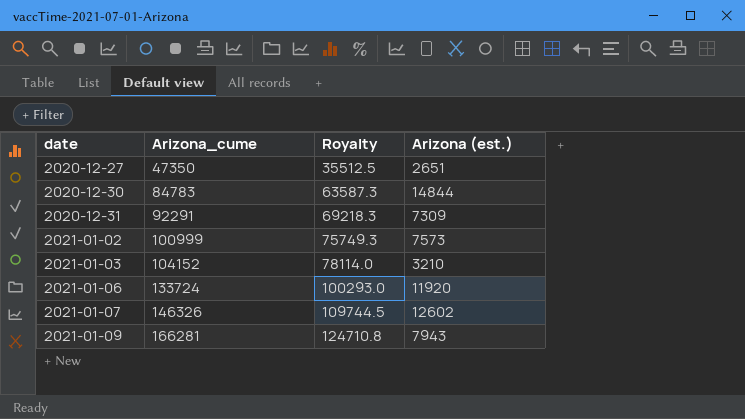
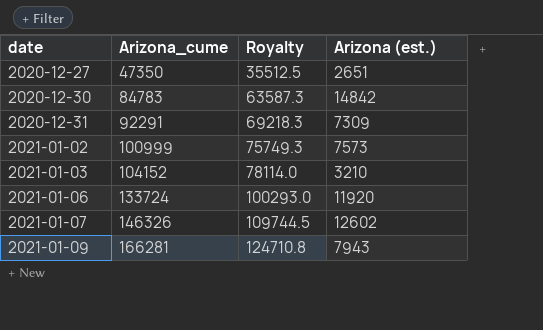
2020-12-30 | Arizona (est.): 14844 -> 14842

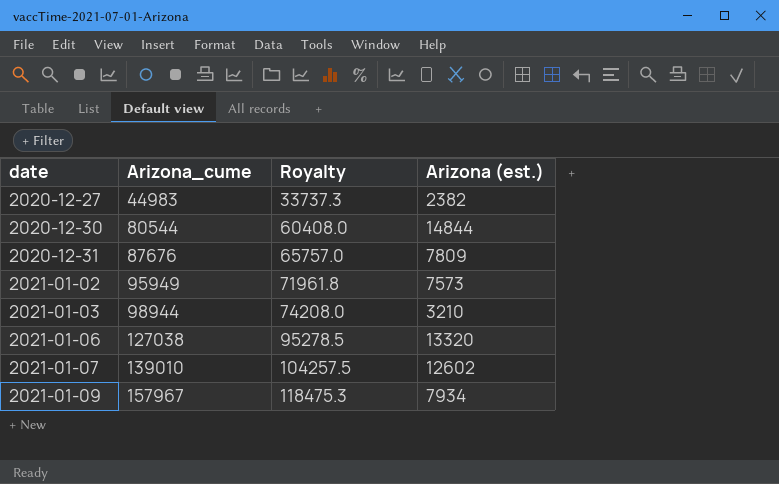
2020-12-27 | Arizona_cume: 47350 -> 44983
2020-12-27 | Royalty: 35512.5 -> 33737.3
2020-12-27 | Arizona (est.): 2651 -> 2382
2020-12-30 | Arizona_cume: 84783 -> 80544
2020-12-30 | Royalty: 63587.3 -> 60408.0
2020-12-30 | Arizona (est.): 14842 -> 14844
2020-12-31 | Arizona_cume: 92291 -> 87676
2020-12-31 | Royalty: 69218.3 -> 65757.0
2020-12-31 | Arizona (est.): 7309 -> 7809
2021-01-02 | Arizona_cume: 100999 -> 95949
2021-01-02 | Royalty: 75749.3 -> 71961.8
2021-01-03 | Arizona_cume: 104152 -> 98944
2021-01-03 | Royalty: 78114.0 -> 74208.0
2021-01-06 | Arizona_cume: 133724 -> 127038
2021-01-06 | Royalty: 100293.0 -> 95278.5
2021-01-06 | Arizona (est.): 11920 -> 13320
2021-01-07 | Arizona_cume: 146326 -> 139010
2021-01-07 | Royalty: 109744.5 -> 104257.5
2021-01-09 | Arizona_cume: 166281 -> 157967
2021-01-09 | Royalty: 124710.8 -> 118475.3
2021-01-09 | Arizona (est.): 7943 -> 7934

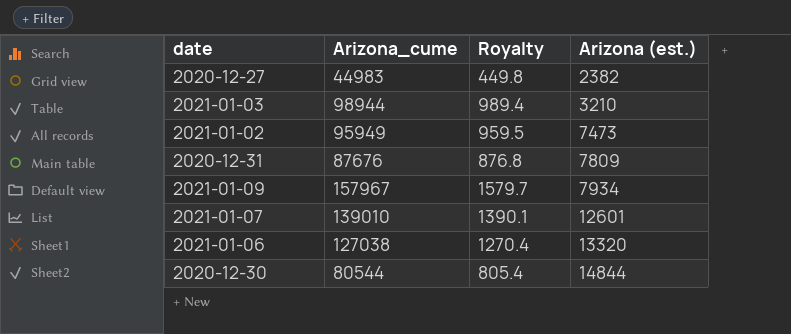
row order: date ascending -> Arizona (est.) ascending
column Royalty | formula: [Arizona_cume] * 0.75 -> [Arizona_cume] * 0.01
2021-01-02 | Arizona (est.): 7573 -> 7473
2021-01-07 | Arizona (est.): 12602 -> 12601

